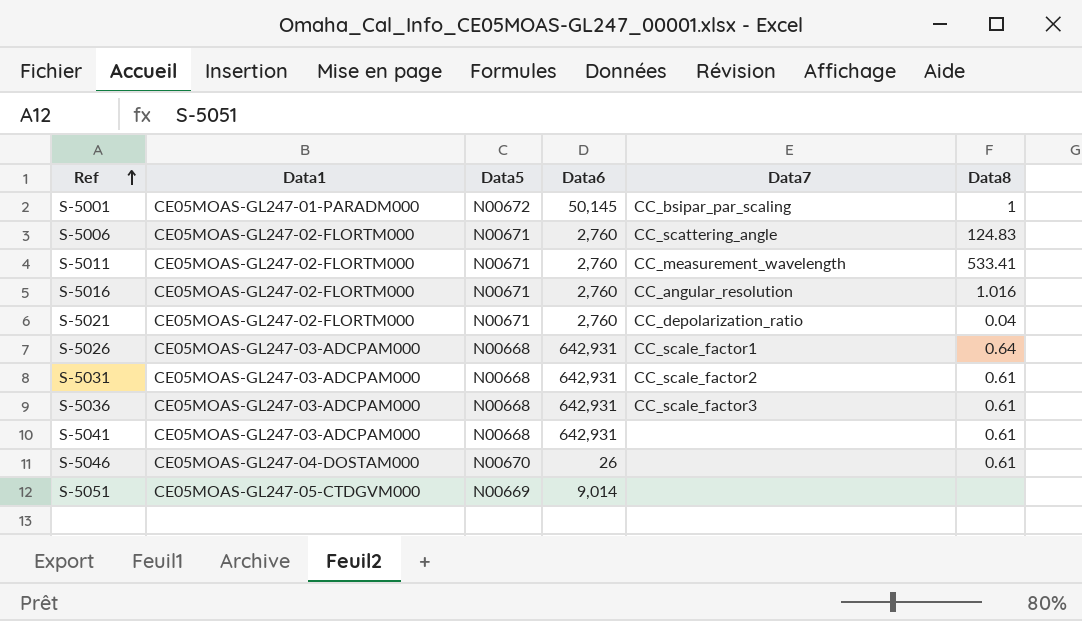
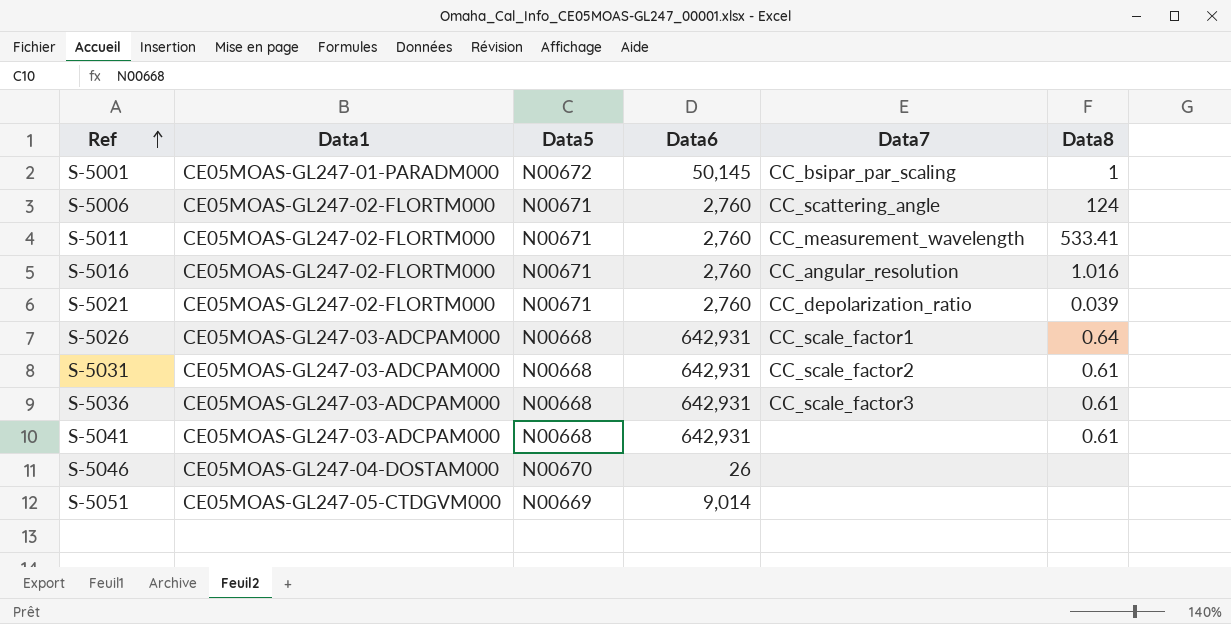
S-5006 | Data8: 124.83 -> 124
S-5021 | Data8: 0.04 -> 0.039
S-5046 | Data8: 0.61 -> none

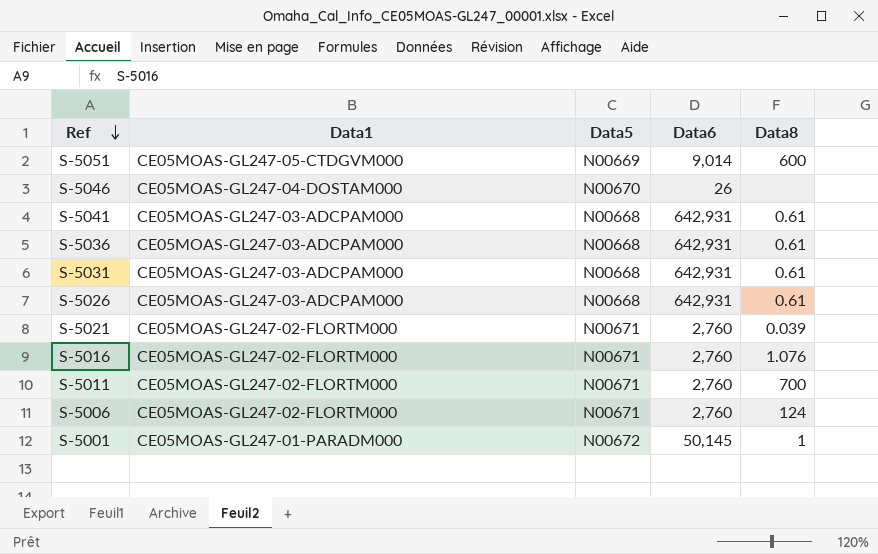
row order: Ref ascending -> Ref descending
column Data7 | position: 5 -> none
S-5051 | Data8: none -> 600
S-5026 | Data8: 0.64 -> 0.61
S-5016 | Data8: 1.016 -> 1.076
S-5011 | Data8: 533.41 -> 700

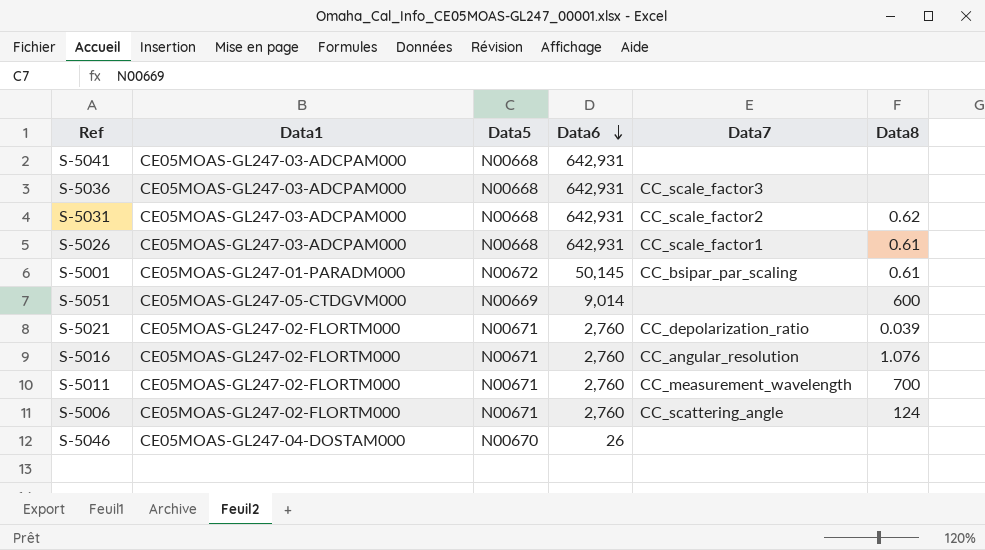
row order: Ref descending -> Data6 descending
column Data7 | position: none -> 5
S-5041 | Data8: 0.61 -> none
S-5036 | Data8: 0.61 -> none
S-5031 | Data8: 0.61 -> 0.62
S-5001 | Data8: 1 -> 0.61

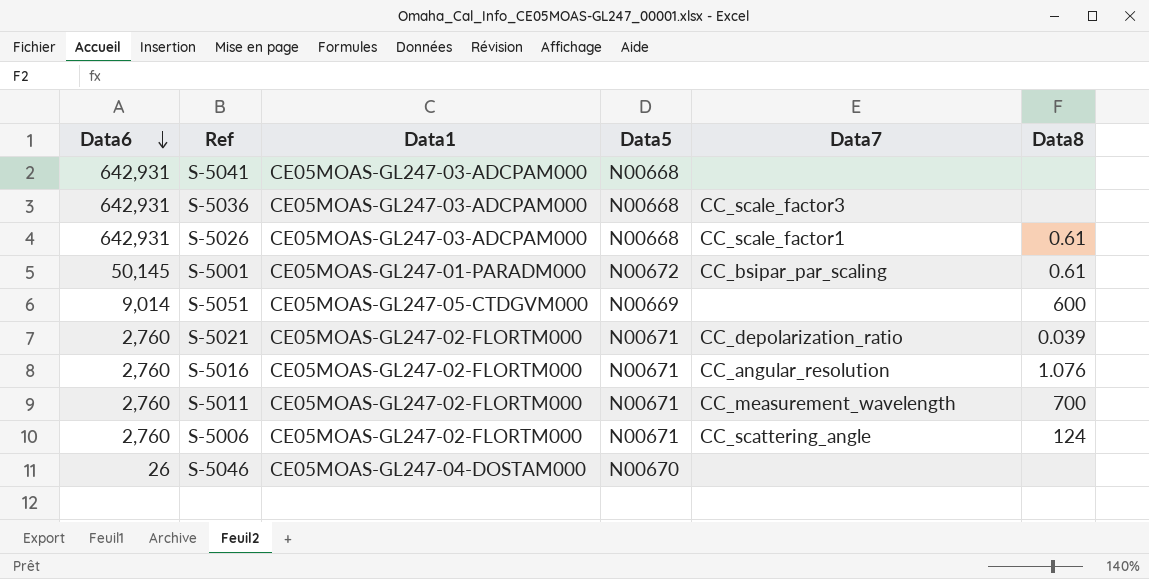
column Data6 | position: 4 -> 1
row S-5031: CE05MOAS-GL247-03-ADCPAM000 | N00668 | 642,931 | CC_scale_factor2 | 0.62 -> none

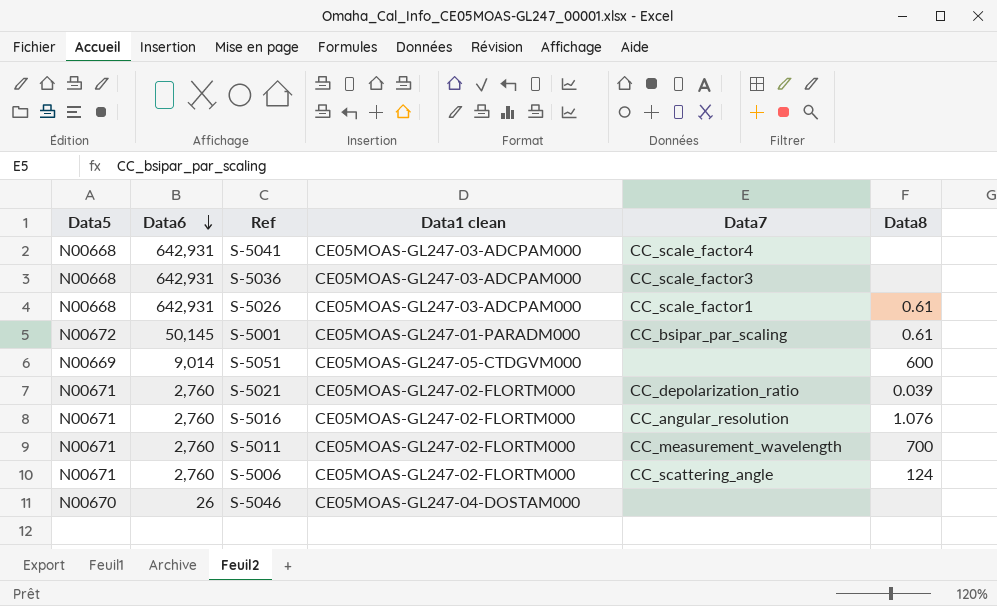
column Data5 | position: 4 -> 1
column name: Data1 -> Data1 clean
S-5041 | Data7: none -> CC_scale_factor4

